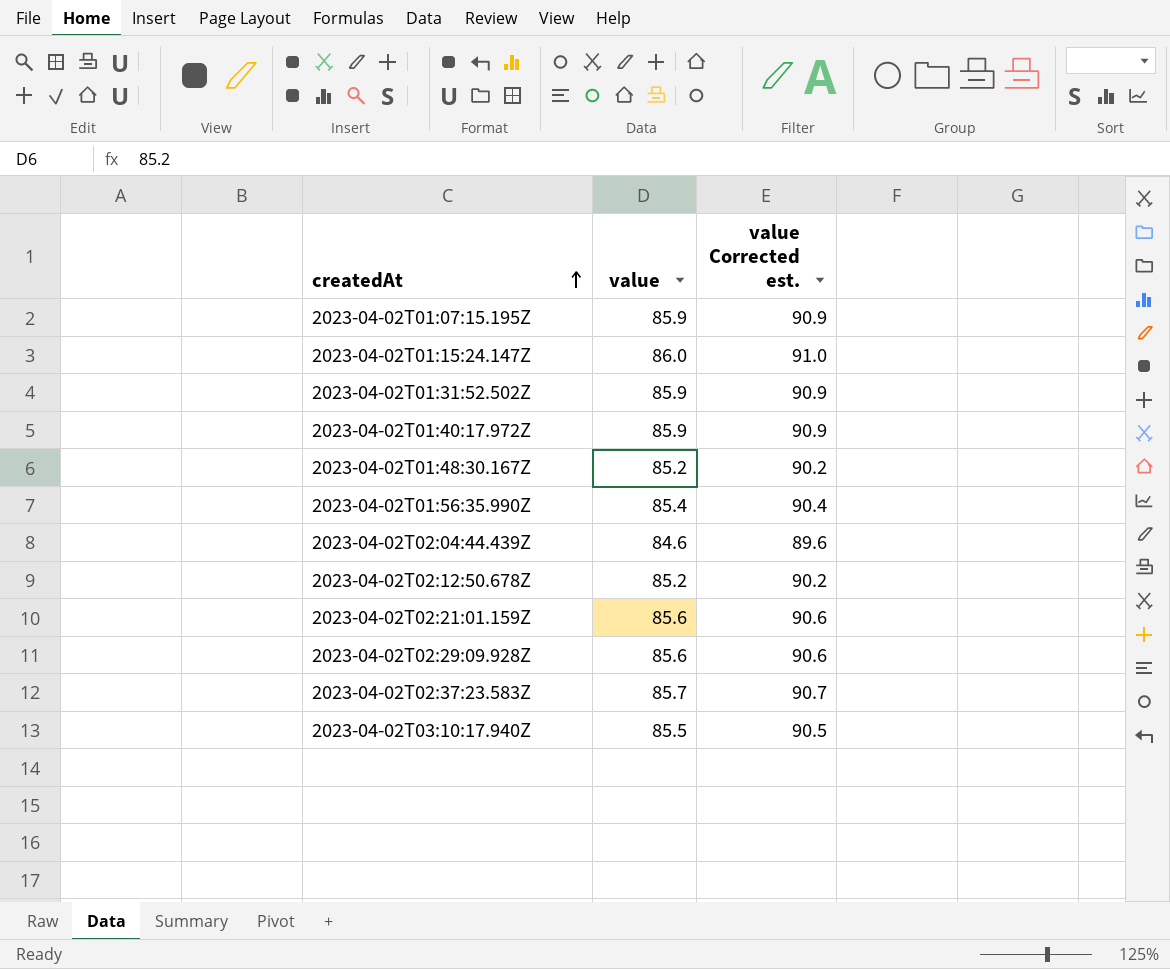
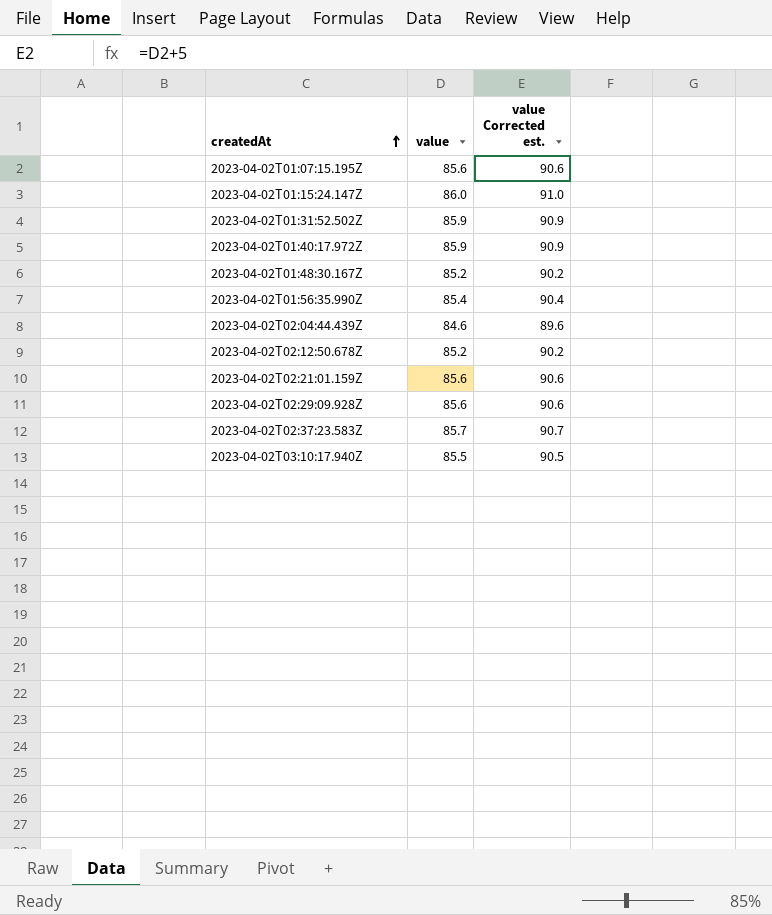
2023-04-02T01:07:15.195Z | value: 85.9 -> 85.6
2023-04-02T01:07:15.195Z | value Corrected est.: 90.9 -> 90.6

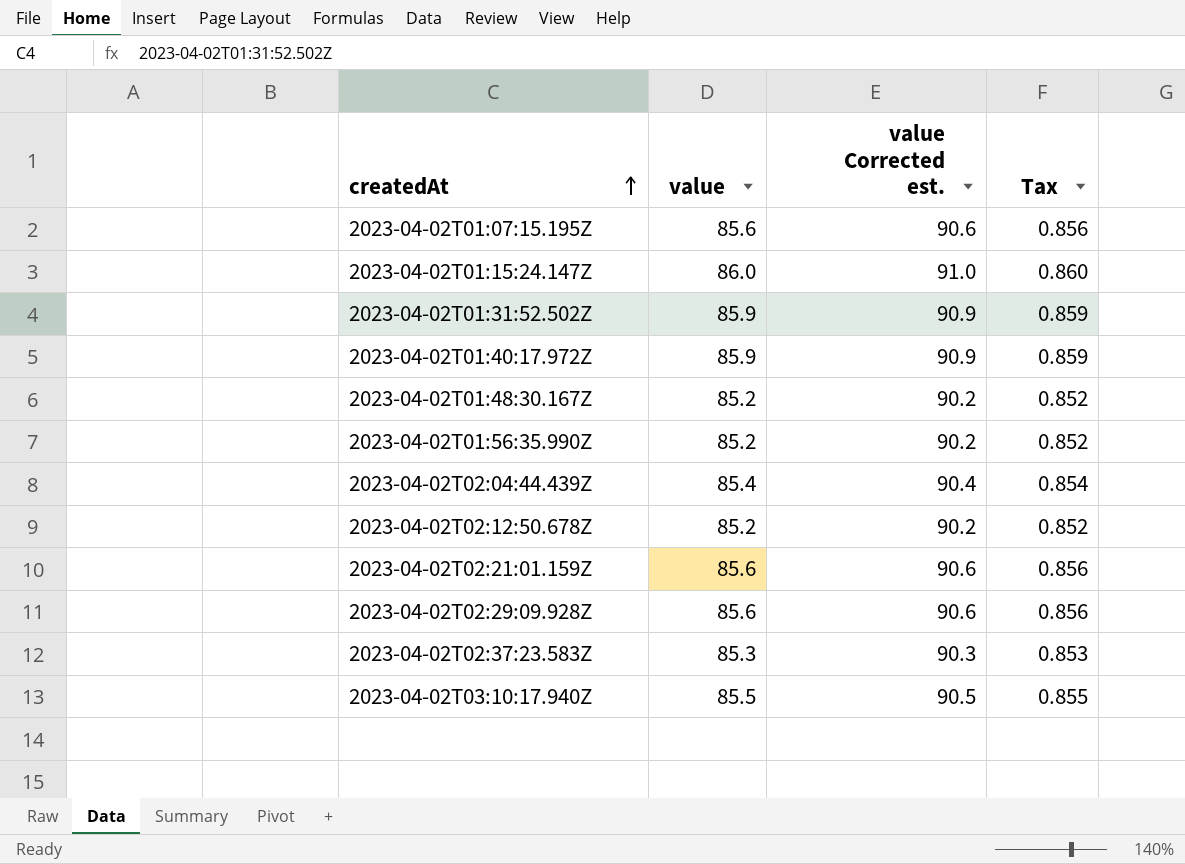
column Tax | formula: none -> [value] * 0.01
2023-04-02T01:56:35.990Z | value: 85.4 -> 85.2
2023-04-02T01:56:35.990Z | value Corrected est.: 90.4 -> 90.2
2023-04-02T02:04:44.439Z | value: 84.6 -> 85.4
2023-04-02T02:04:44.439Z | value Corrected est.: 89.6 -> 90.4
2023-04-02T02:37:23.583Z | value: 85.7 -> 85.3
2023-04-02T02:37:23.583Z | value Corrected est.: 90.7 -> 90.3

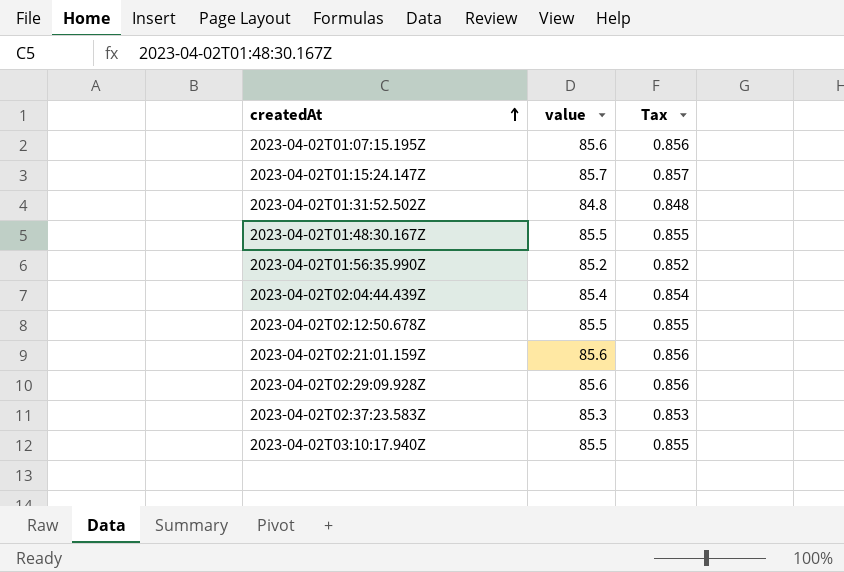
column value Corrected est. | formula: [value] + 5 -> none
row 2023-04-02T01:40:17.972Z: 85.9 | 90.9 | 0.859 -> none
2023-04-02T01:15:24.147Z | value: 86.0 -> 85.7
2023-04-02T01:15:24.147Z | Tax: 0.860 -> 0.857
2023-04-02T01:31:52.502Z | value: 85.9 -> 84.8
2023-04-02T01:31:52.502Z | Tax: 0.859 -> 0.848
2023-04-02T01:48:30.167Z | value: 85.2 -> 85.5
2023-04-02T01:48:30.167Z | Tax: 0.852 -> 0.855
2023-04-02T02:12:50.678Z | value: 85.2 -> 85.5
2023-04-02T02:12:50.678Z | Tax: 0.852 -> 0.855

